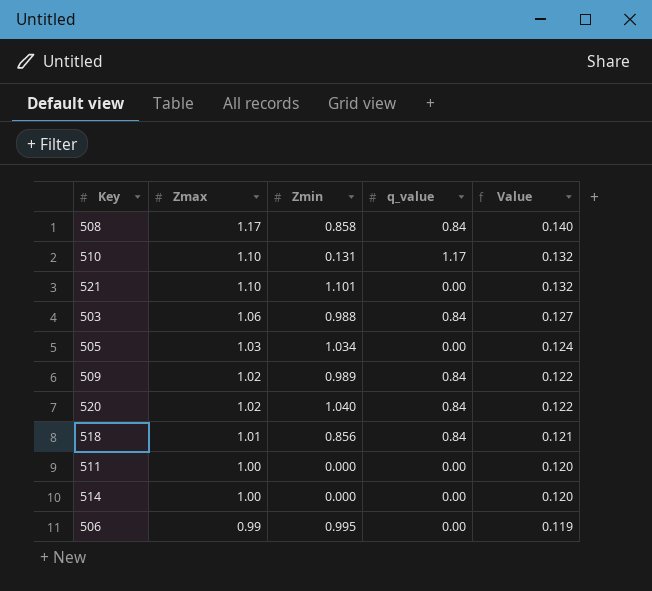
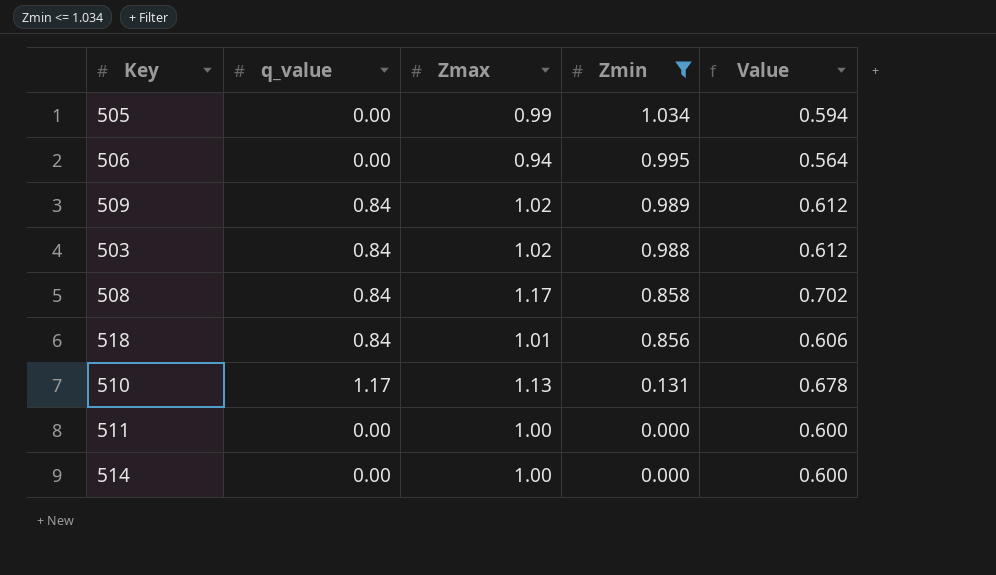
filter: none -> Zmin <= 1.034
row order: Zmax descending -> Zmin descending
column q_value | position: 4 -> 2
column Value | formula: [Zmax] * 0.12 -> [Zmax] * 0.6
505 | Zmax: 1.03 -> 0.99
506 | Zmax: 0.99 -> 0.94
503 | Zmax: 1.06 -> 1.02
510 | Zmax: 1.10 -> 1.13

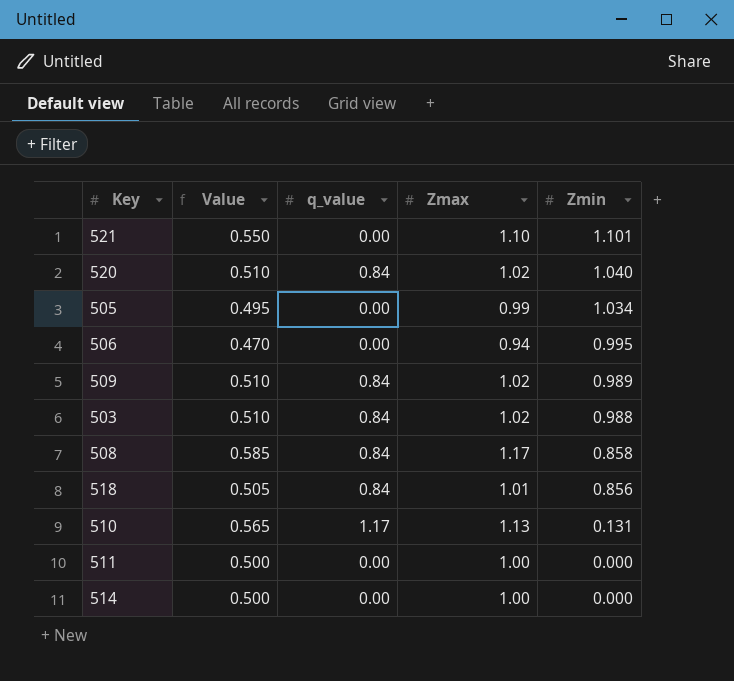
filter: Zmin <= 1.034 -> none
column Value | formula: [Zmax] * 0.6 -> [Zmax] * 0.5
column Value | position: 5 -> 2

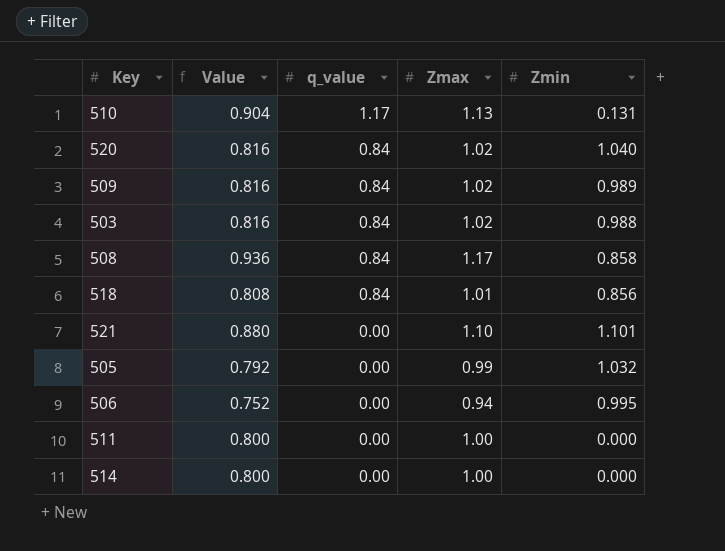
row order: Zmin descending -> q_value descending
column Value | formula: [Zmax] * 0.5 -> [Zmax] * 0.8
505 | Zmin: 1.034 -> 1.032

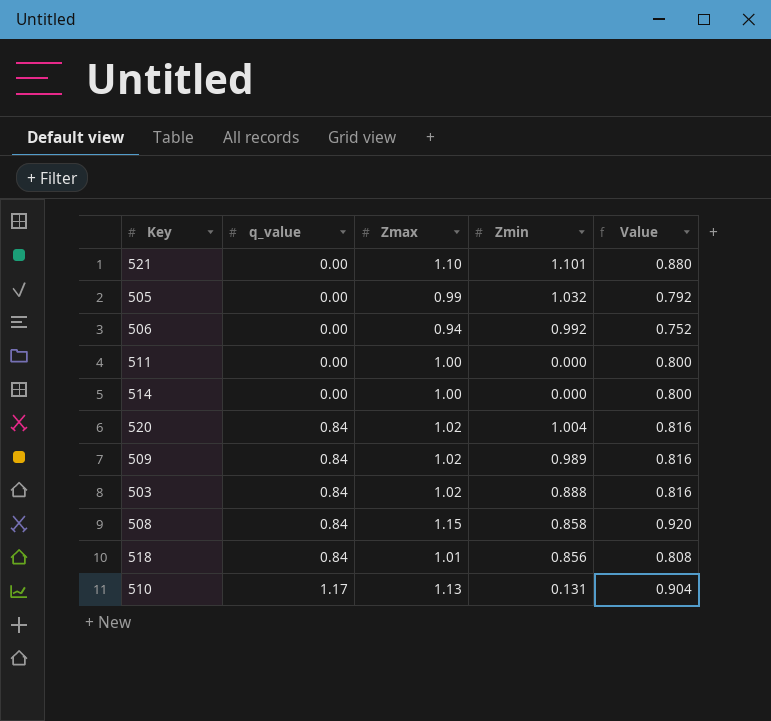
row order: q_value descending -> q_value ascending
column Value | position: 2 -> 5
506 | Zmin: 0.995 -> 0.992
520 | Zmin: 1.040 -> 1.004
503 | Zmin: 0.988 -> 0.888
508 | Zmax: 1.17 -> 1.15
508 | Value: 0.936 -> 0.920

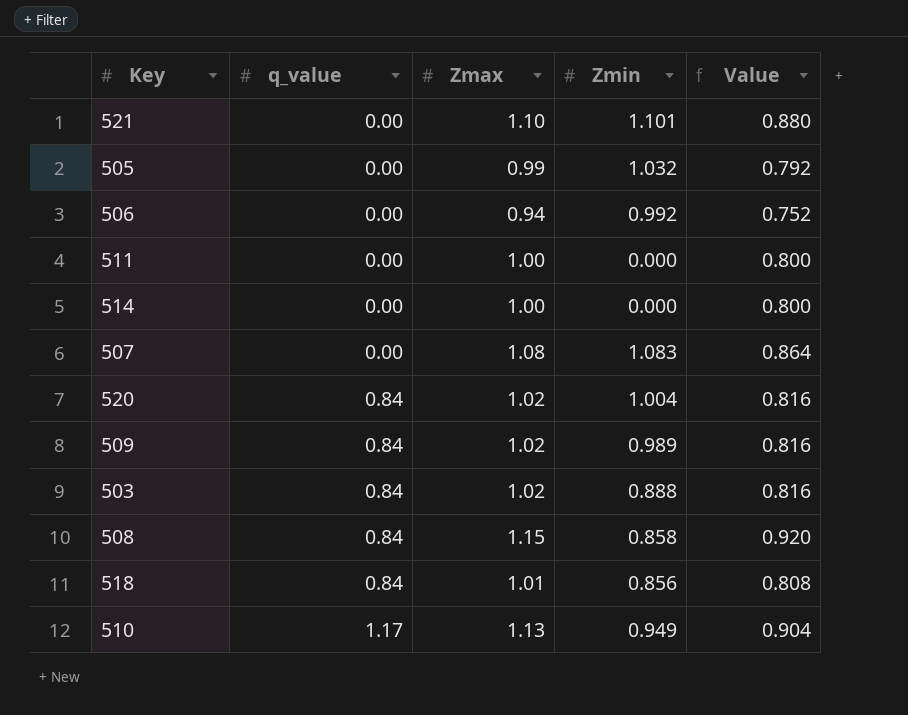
row 507: none -> 0.00 | 1.08 | 1.083 | 0.864
510 | Zmin: 0.131 -> 0.949

